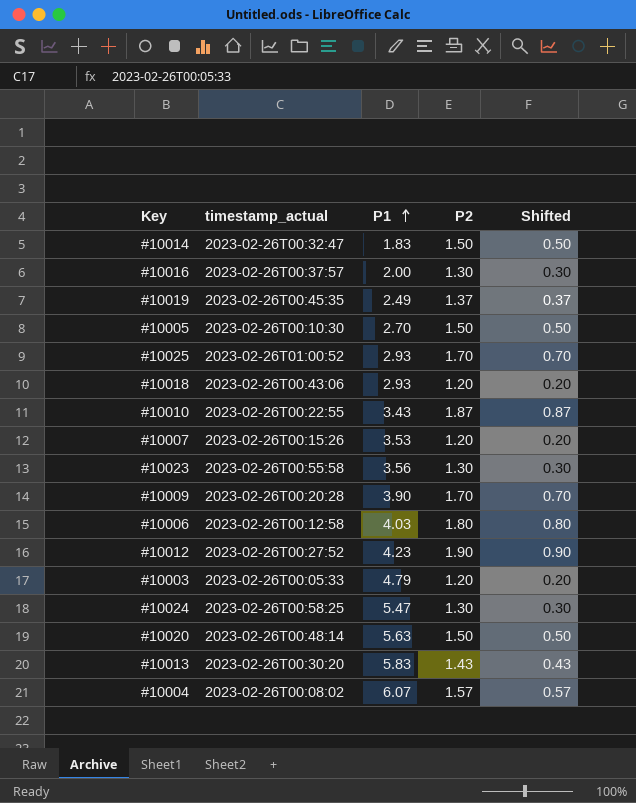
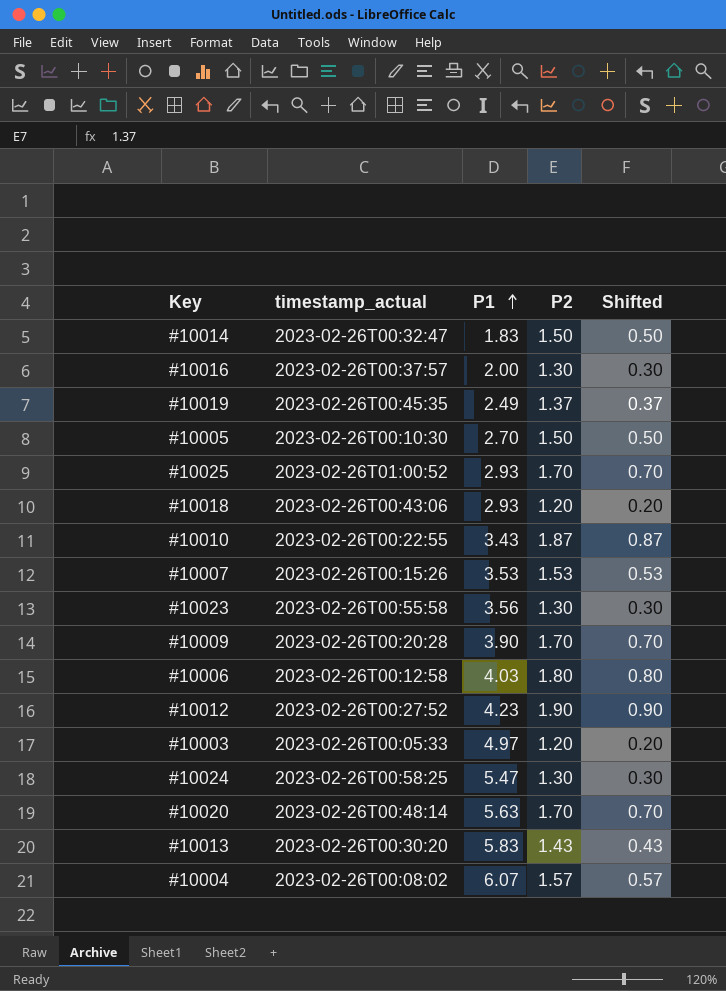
#10007 | P2: 1.20 -> 1.53
#10007 | Shifted: 0.20 -> 0.53
#10003 | P1: 4.79 -> 4.97
#10020 | P2: 1.50 -> 1.70
#10020 | Shifted: 0.50 -> 0.70

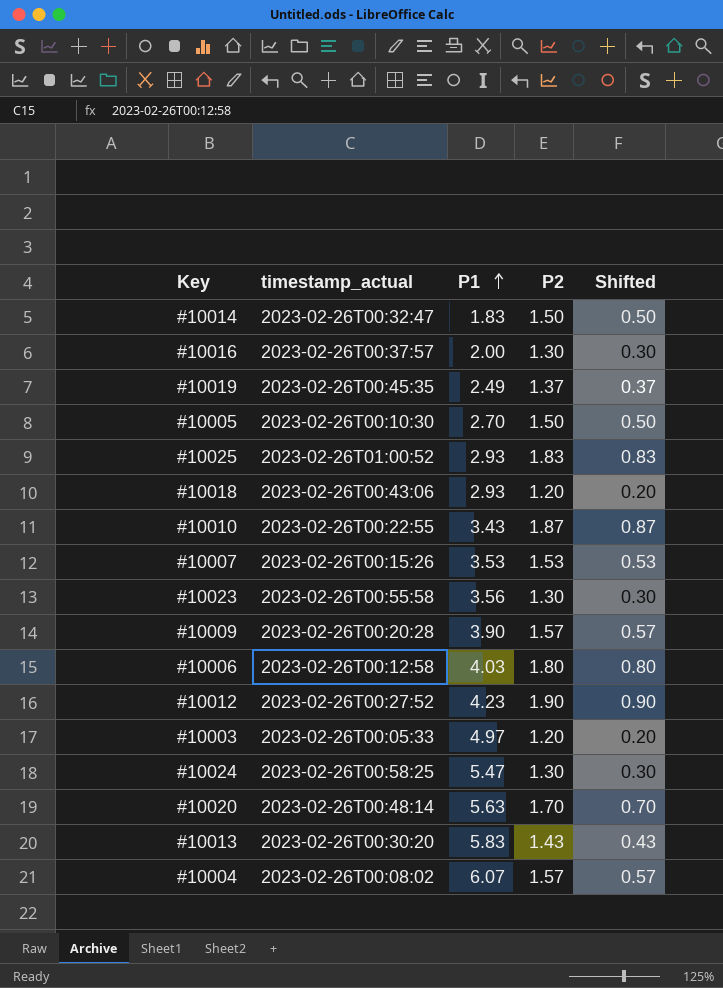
#10025 | P2: 1.70 -> 1.83
#10025 | Shifted: 0.70 -> 0.83
#10009 | P2: 1.70 -> 1.57
#10009 | Shifted: 0.70 -> 0.57

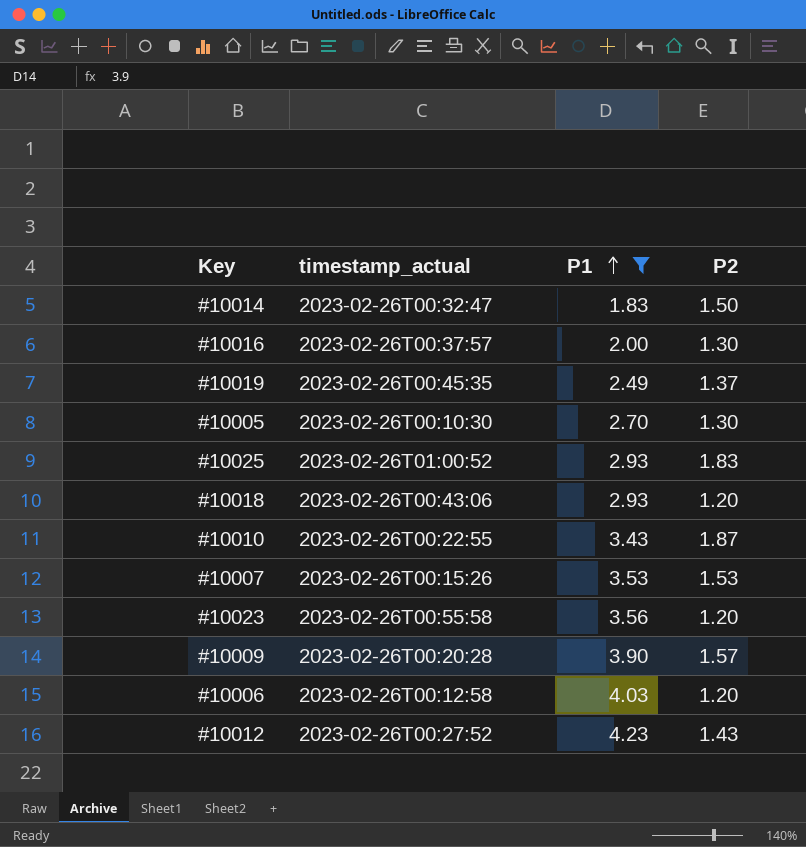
filter: none -> P1 <= 4.23
column Shifted | formula: [P2] - 1 -> none
#10005 | P2: 1.50 -> 1.30
#10023 | P2: 1.30 -> 1.20
#10006 | P2: 1.80 -> 1.20
#10012 | P2: 1.90 -> 1.43

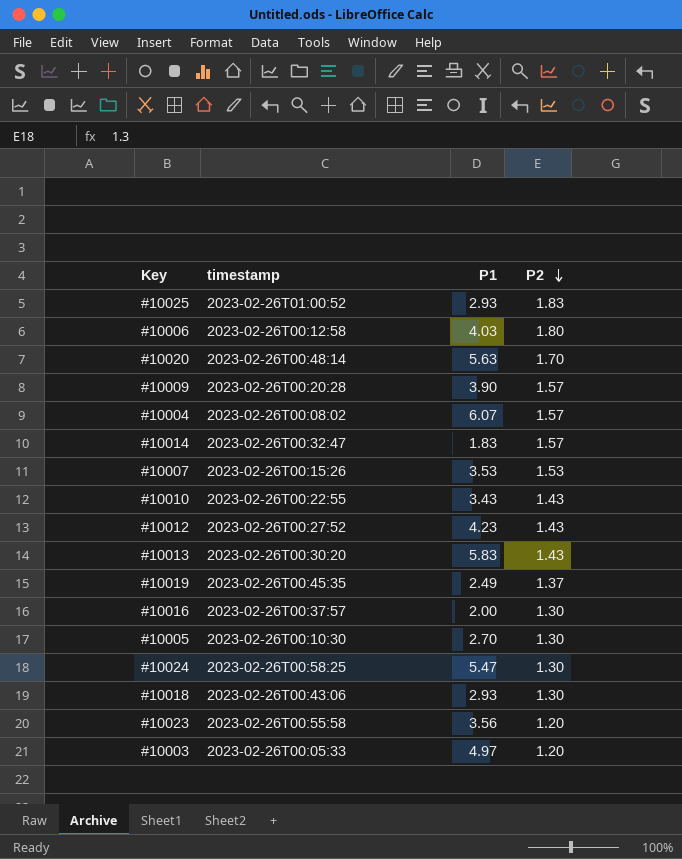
filter: P1 <= 4.23 -> none
row order: P1 ascending -> P2 descending
column name: timestamp_actual -> timestamp
#10006 | P2: 1.20 -> 1.80
#10014 | P2: 1.50 -> 1.57
#10010 | P2: 1.87 -> 1.43
#10018 | P2: 1.20 -> 1.30

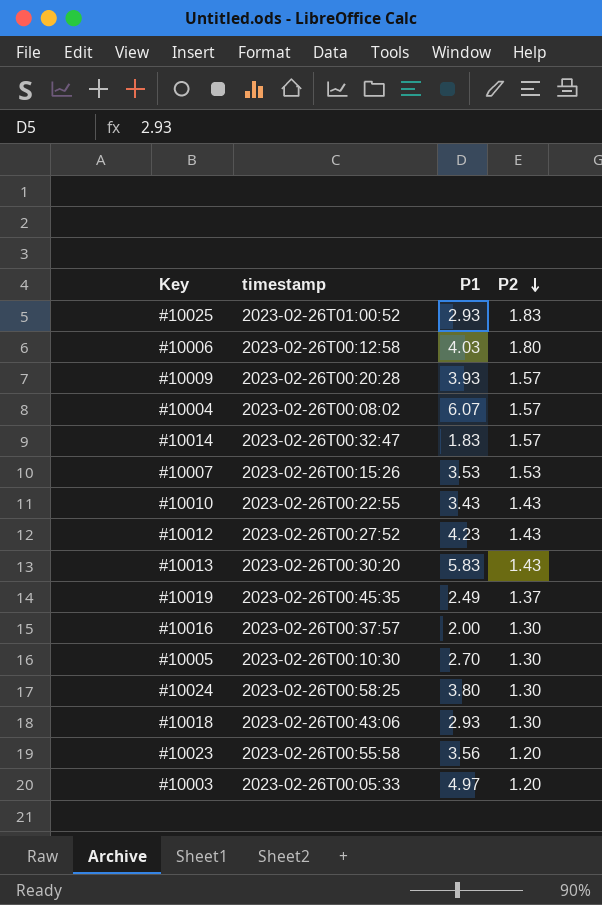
row #10020: 2023-02-26T00:48:14 | 5.63 | 1.70 -> none
#10009 | P1: 3.90 -> 3.93
#10024 | P1: 5.47 -> 3.80

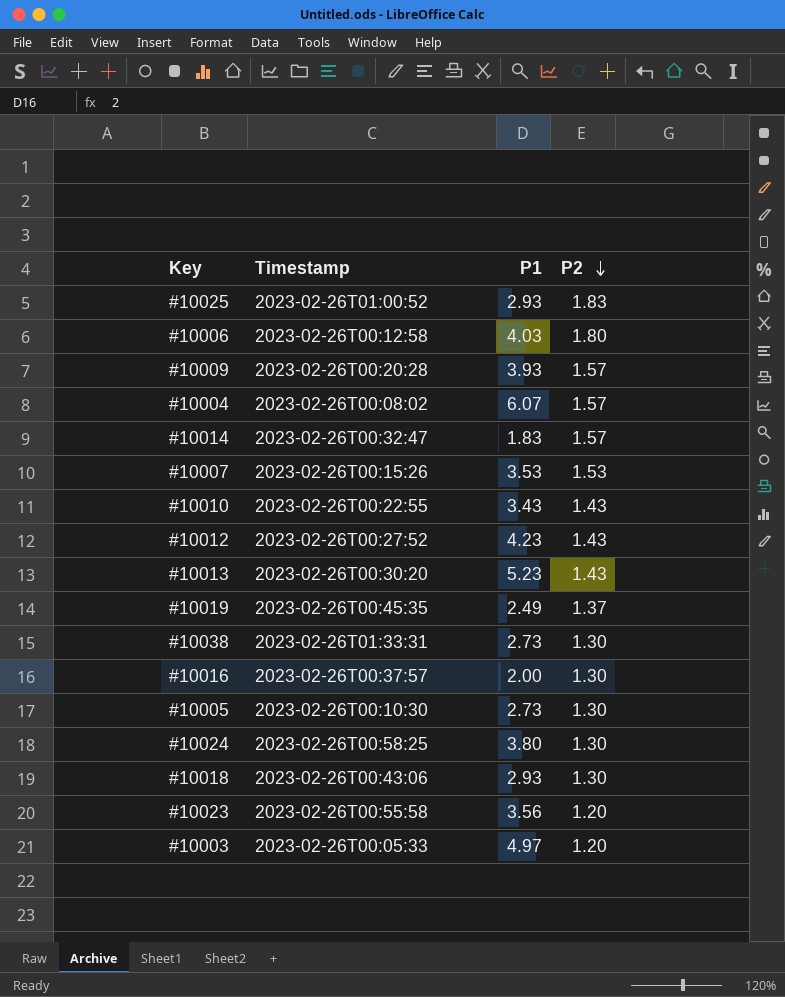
column name: timestamp -> Timestamp
#10013 | P1: 5.83 -> 5.23
row #10038: none -> 2023-02-26T01:33:31 | 2.73 | 1.30
#10005 | P1: 2.70 -> 2.73

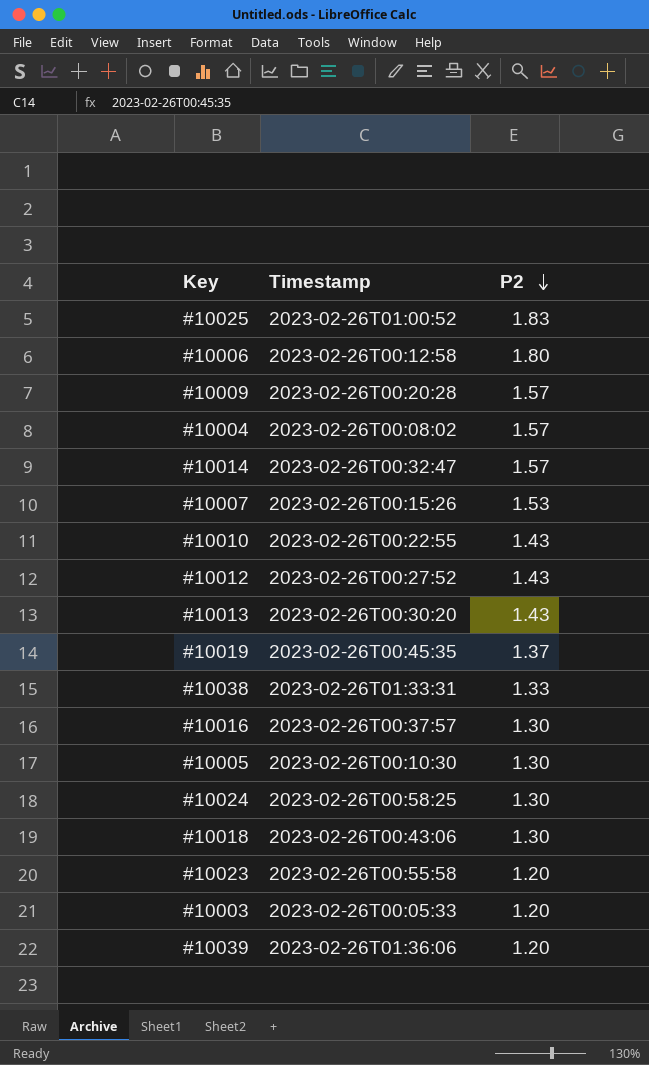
column P1 | position: 3 -> none
#10038 | P2: 1.30 -> 1.33
row #10039: none -> 2023-02-26T01:36:06 | 1.20

